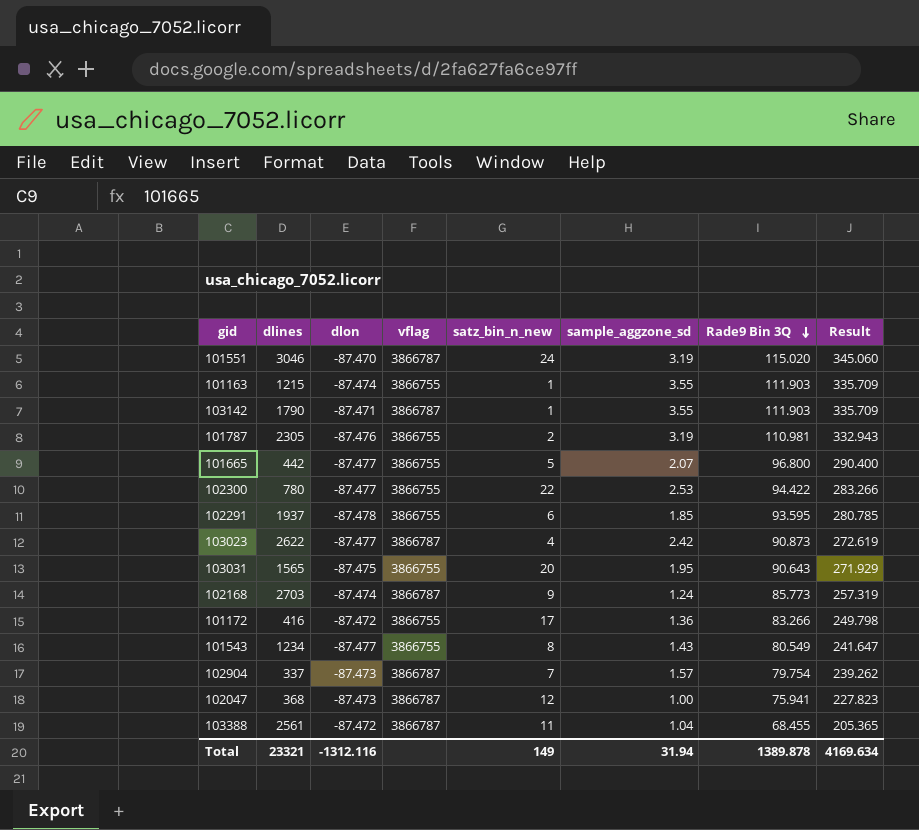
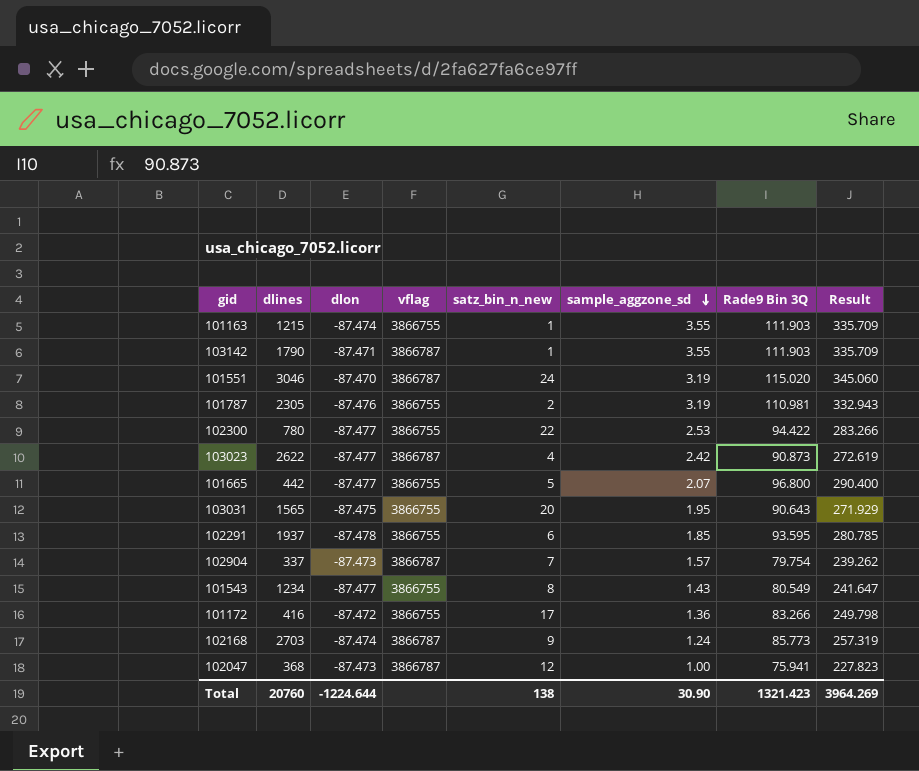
row order: Rade9 Bin 3Q descending -> sample_aggzone_sd descending
row 103388: 2561 | -87.472 | 3866787 | 11 | 1.04 | 68.455 | 205.365 -> none
Total | dlines: 23321 -> 20760
Total | dlon: -1312.116 -> -1224.644
Total | satz_bin_n_new: 149 -> 138
Total | sample_aggzone_sd: 31.94 -> 30.90
Total | Rade9 Bin 3Q: 1389.878 -> 1321.423
Total | Result: 4169.634 -> 3964.269

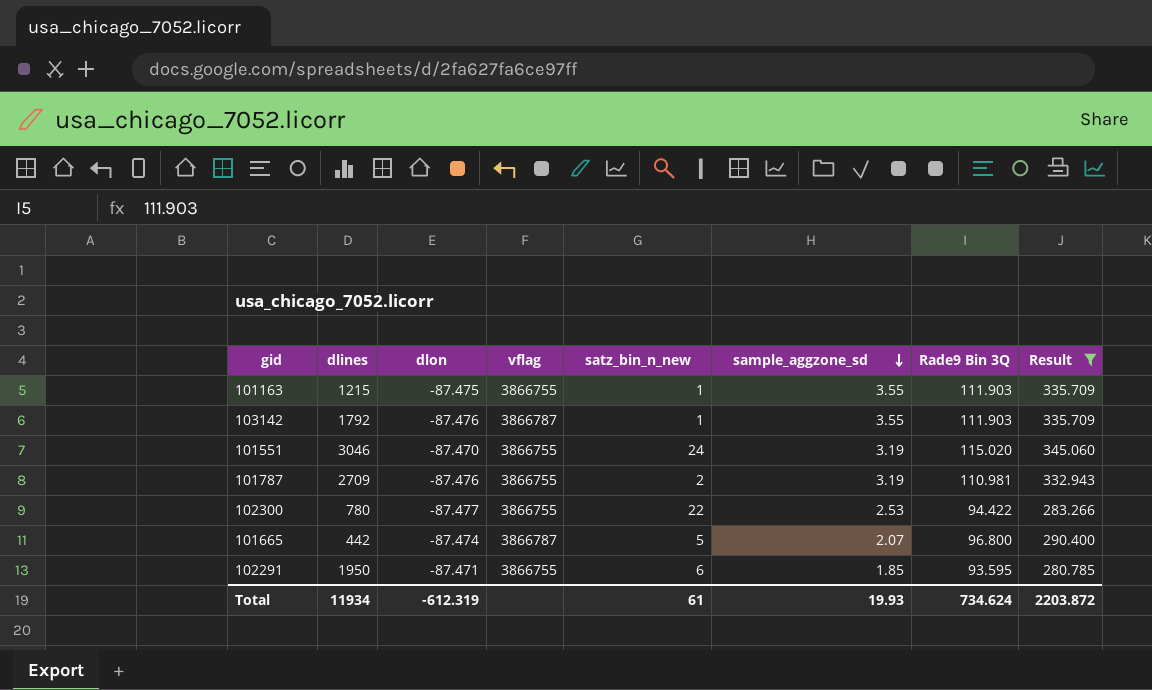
filter: none -> Result >= 280.785
101163 | dlon: -87.474 -> -87.475
103142 | dlines: 1790 -> 1792
103142 | dlon: -87.471 -> -87.476
101551 | vflag: 3866787 -> 3866755
101787 | dlines: 2305 -> 2709
101665 | dlon: -87.477 -> -87.474
101665 | vflag: 3866755 -> 3866787
102291 | dlines: 1937 -> 1950
102291 | dlon: -87.478 -> -87.471
Total | dlines: 20760 -> 11934
Total | dlon: -1224.644 -> -612.319
Total | satz_bin_n_new: 138 -> 61
Total | sample_aggzone_sd: 30.90 -> 19.93
Total | Rade9 Bin 3Q: 1321.423 -> 734.624
Total | Result: 3964.269 -> 2203.872

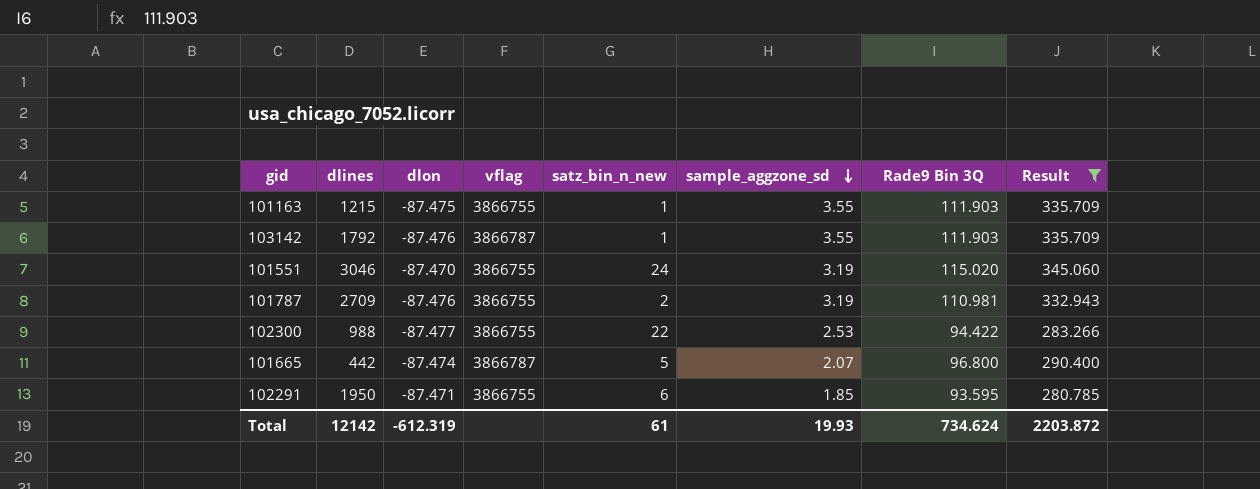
102300 | dlines: 780 -> 988
Total | dlines: 11934 -> 12142

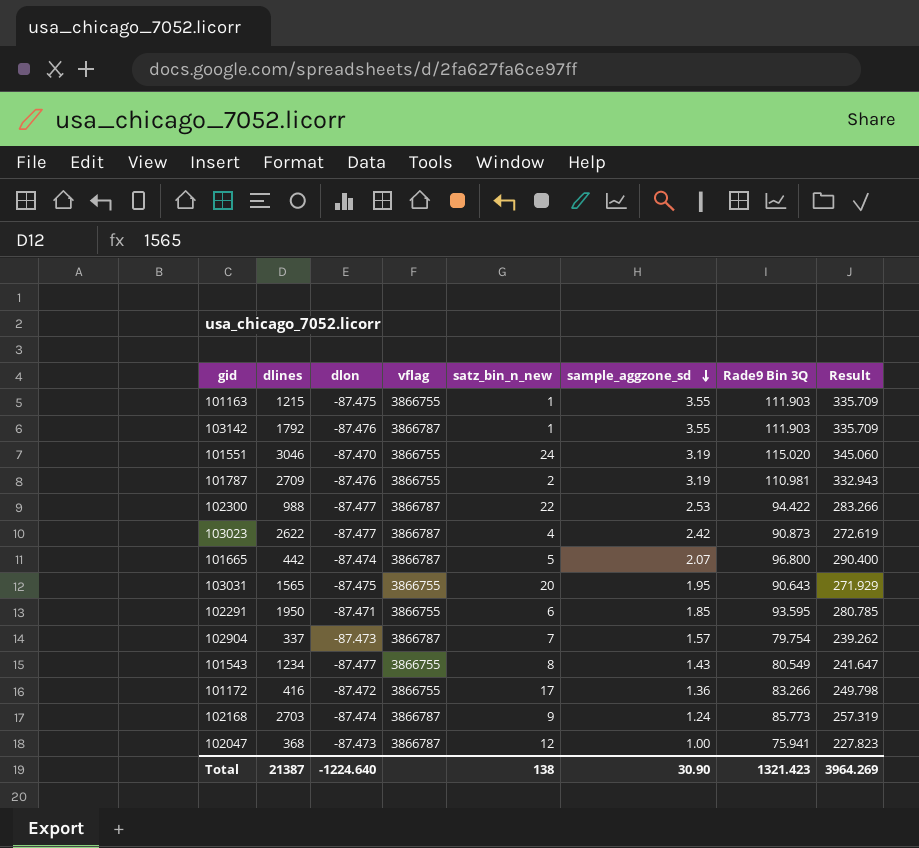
filter: Result >= 280.785 -> none
102300 | vflag: 3866755 -> 3866787
Total | dlines: 12142 -> 21387
Total | dlon: -612.319 -> -1224.640
Total | satz_bin_n_new: 61 -> 138
Total | sample_aggzone_sd: 19.93 -> 30.90
Total | Rade9 Bin 3Q: 734.624 -> 1321.423
Total | Result: 2203.872 -> 3964.269

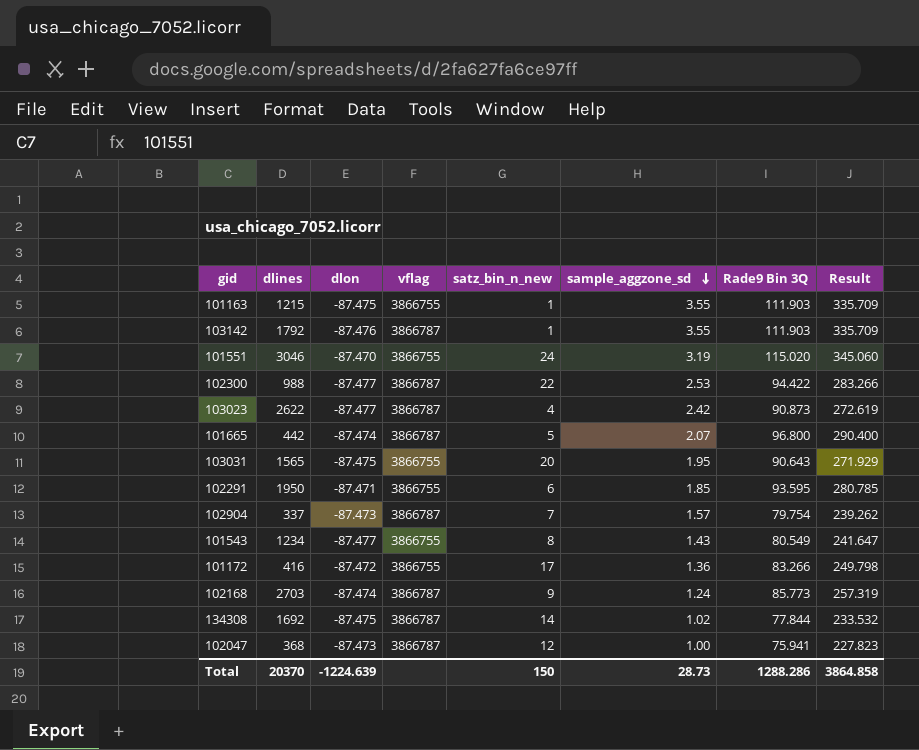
row 101787: 2709 | -87.476 | 3866755 | 2 | 3.19 | 110.981 | 332.943 -> none
row 134308: none -> 1692 | -87.475 | 3866787 | 14 | 1.02 | 77.844 | 233.532
Total | dlines: 21387 -> 20370
Total | dlon: -1224.640 -> -1224.639
Total | satz_bin_n_new: 138 -> 150
Total | sample_aggzone_sd: 30.90 -> 28.73
Total | Rade9 Bin 3Q: 1321.423 -> 1288.286
Total | Result: 3964.269 -> 3864.858

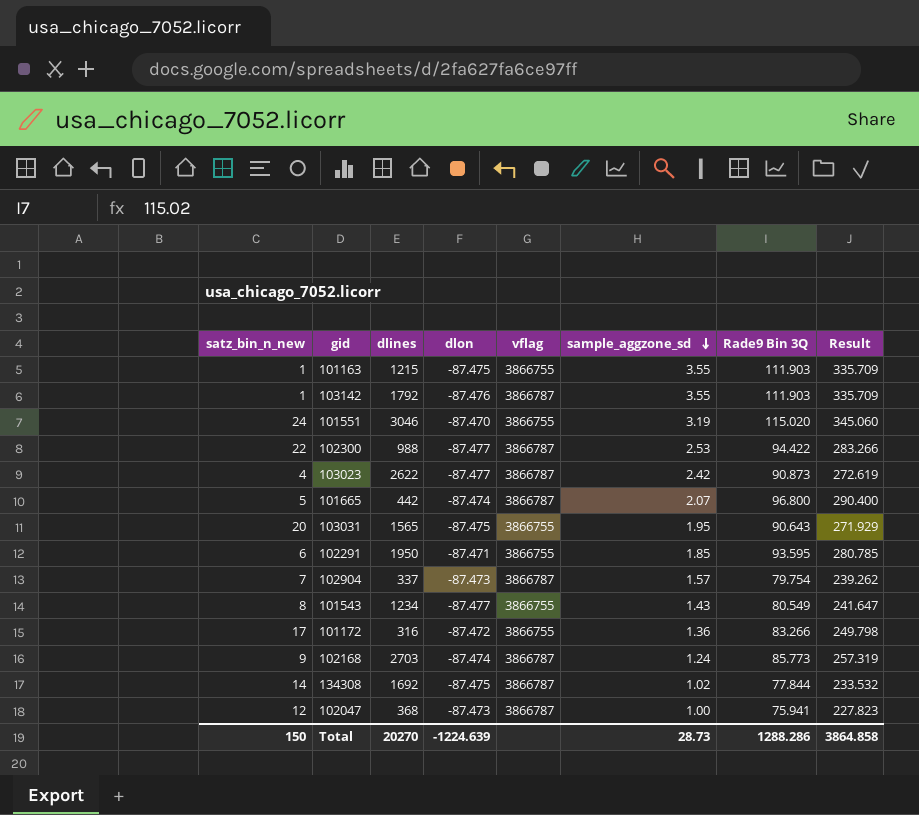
column satz_bin_n_new | position: 5 -> 1
101172 | dlines: 416 -> 316
Total | dlines: 20370 -> 20270

